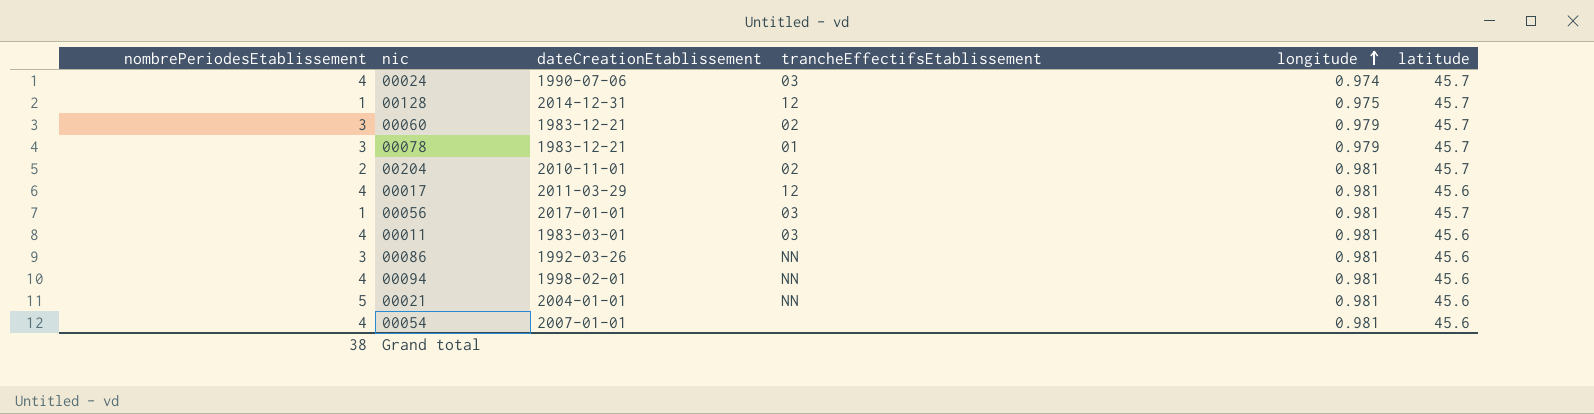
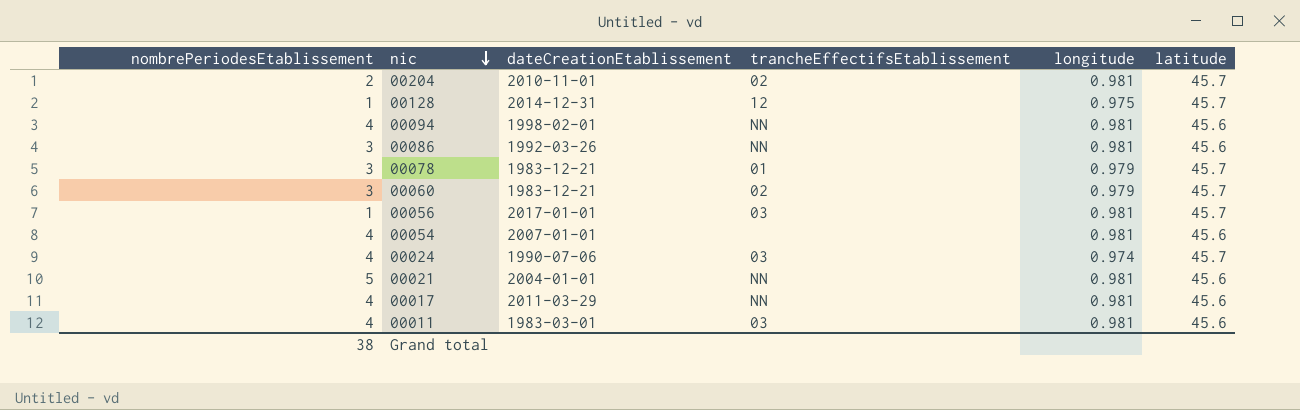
row order: longitude ascending -> nic descending
00017 | trancheEffectifsEtablissement: 12 -> NN

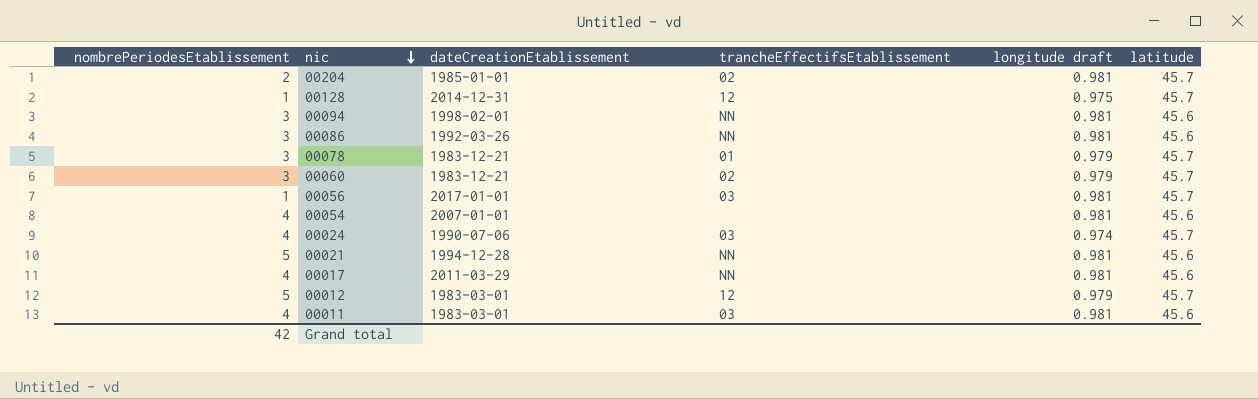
column name: longitude -> longitude draft
00204 | dateCreationEtablissement: 2010-11-01 -> 1985-01-01
00094 | nombrePeriodesEtablissement: 4 -> 3
00021 | dateCreationEtablissement: 2004-01-01 -> 1994-12-28
row 00012: none -> 5 | 1983-03-01 | 12 | 0.979 | 45.7
Grand total | nombrePeriodesEtablissement: 38 -> 42

